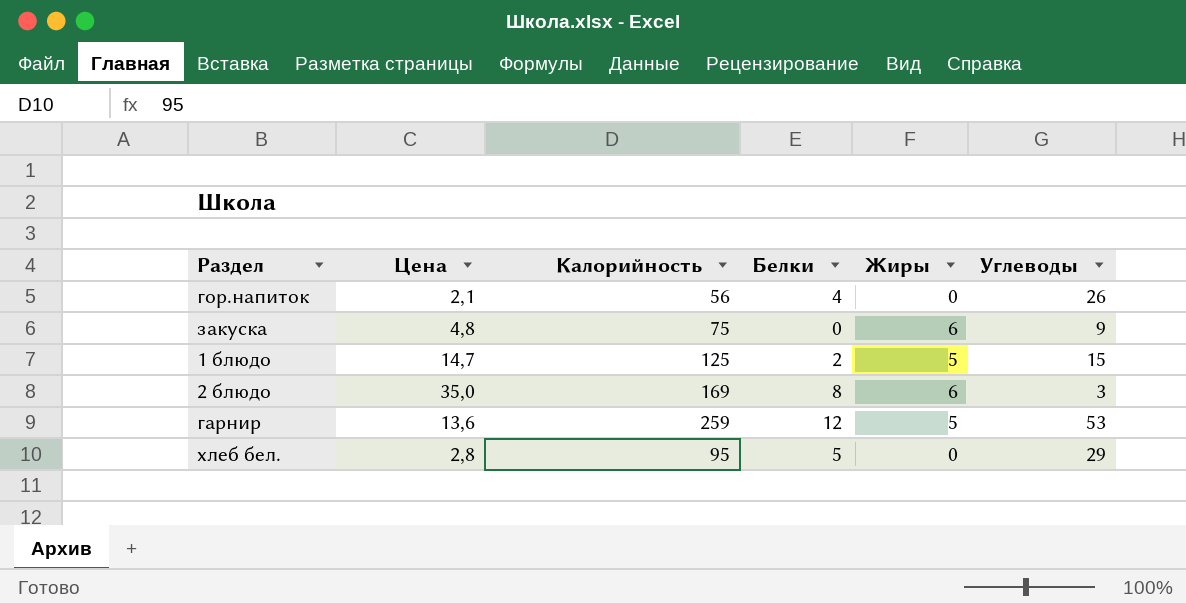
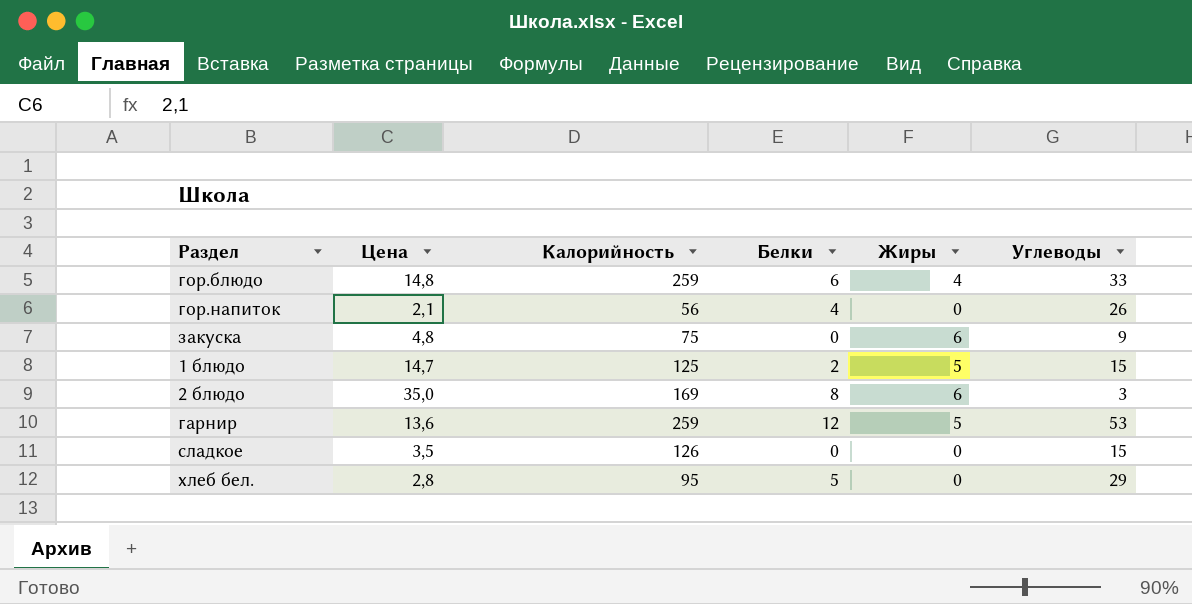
row гор.блюдо: none -> 14,8 | 259 | 6 | 4 | 33
row сладкое: none -> 3,5 | 126 | 0 | 0 | 15

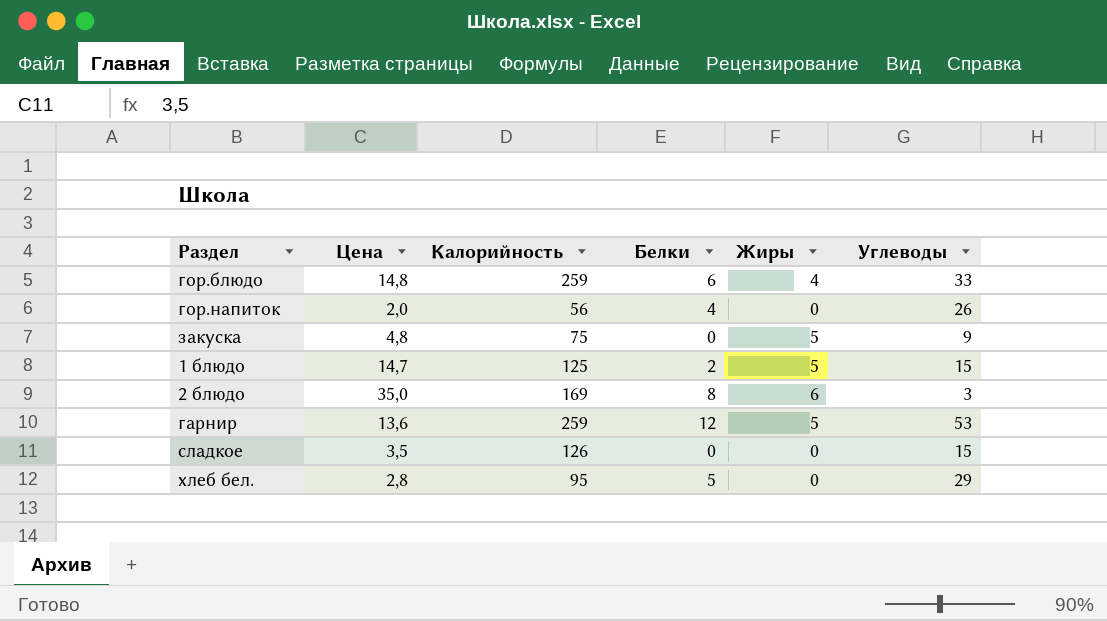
гор.напиток | Цена: 2,1 -> 2,0
закуска | Жиры: 6 -> 5

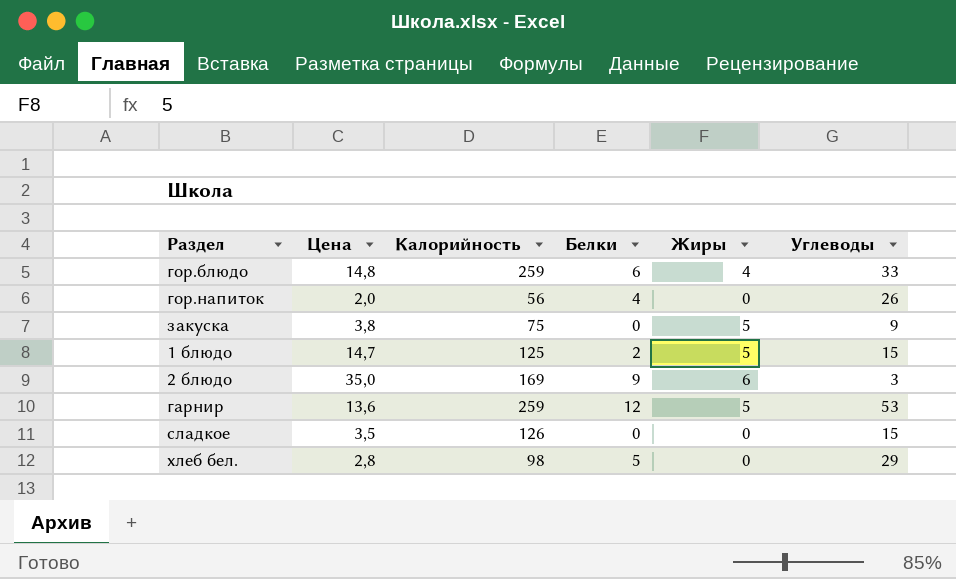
закуска | Цена: 4,8 -> 3,8
2 блюдо | Белки: 8 -> 9
хлеб бел. | Калорийность: 95 -> 98

